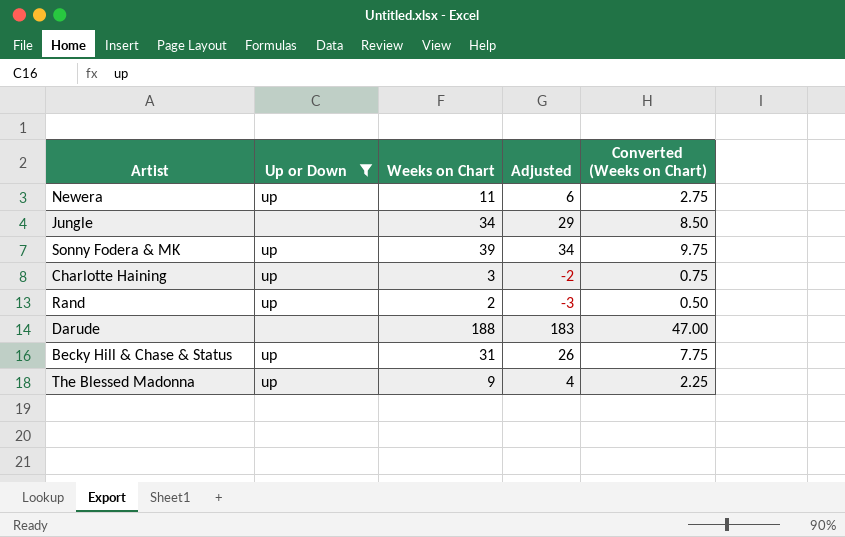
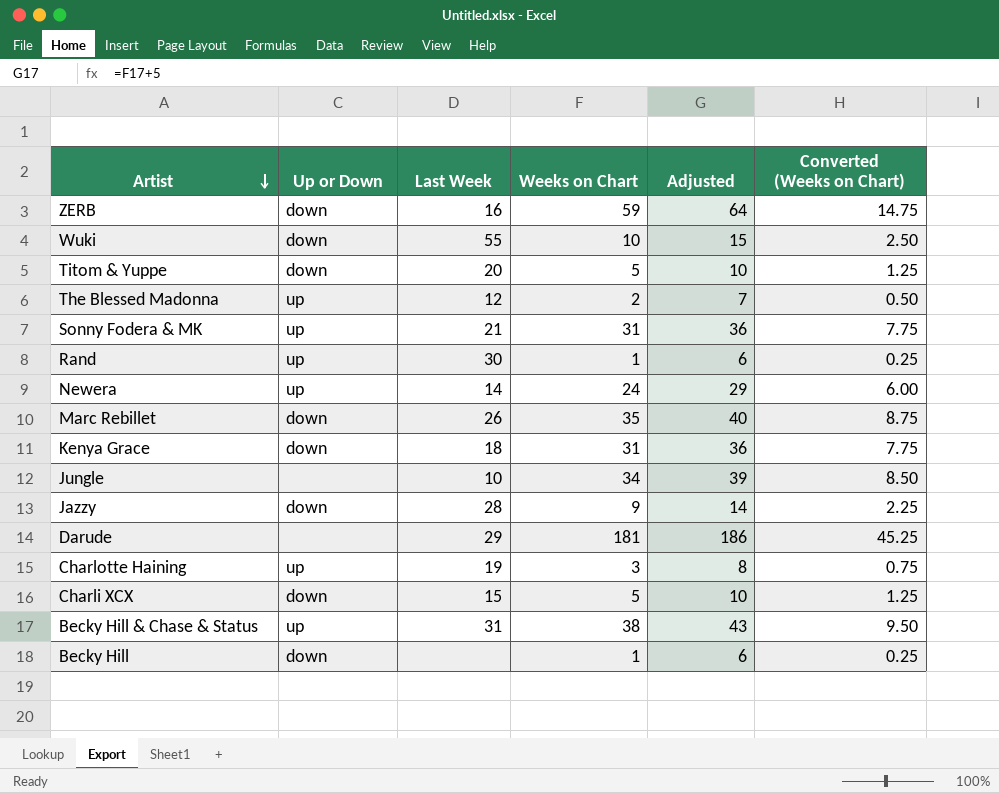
filter: Up or Down != down -> none
row order: none -> Artist descending
column Last Week | position: none -> 3
column Adjusted | formula: [Weeks on Chart] - 5 -> [Weeks on Chart] + 5
The Blessed Madonna | Weeks on Chart: 9 -> 2
The Blessed Madonna | Converted (Weeks on Chart): 2.25 -> 0.50
Sonny Fodera & MK | Weeks on Chart: 39 -> 31
Sonny Fodera & MK | Converted (Weeks on Chart): 9.75 -> 7.75
Rand | Weeks on Chart: 2 -> 1
Rand | Converted (Weeks on Chart): 0.50 -> 0.25
Newera | Weeks on Chart: 11 -> 24
Newera | Converted (Weeks on Chart): 2.75 -> 6.00
Darude | Weeks on Chart: 188 -> 181
Darude | Converted (Weeks on Chart): 47.00 -> 45.25
Becky Hill & Chase & Status | Weeks on Chart: 31 -> 38
Becky Hill & Chase & Status | Converted (Weeks on Chart): 7.75 -> 9.50

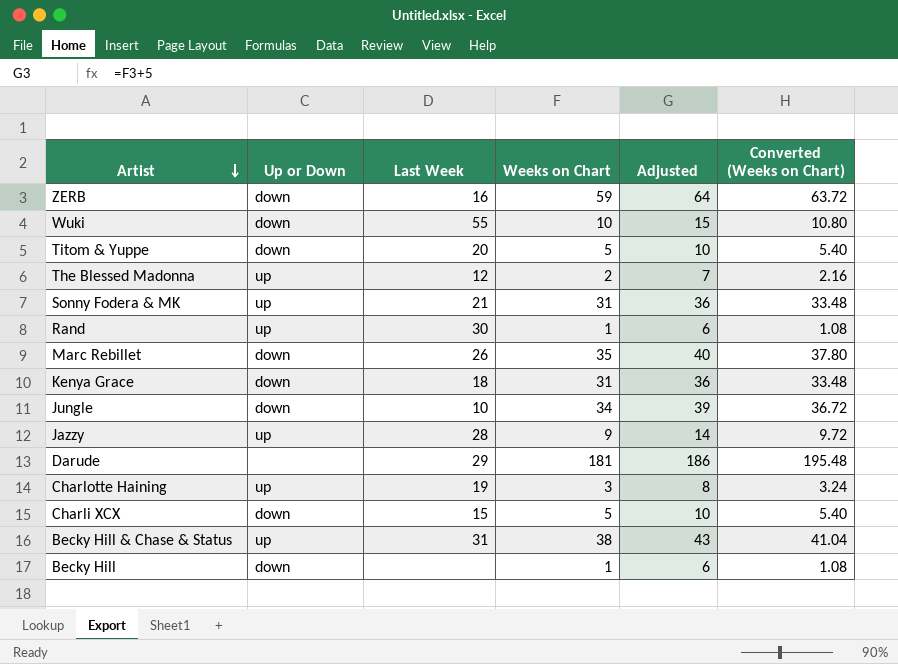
column Converted (Weeks on Chart) | formula: [Weeks on Chart] * 0.25 -> [Weeks on Chart] * 1.08
row Newera: up | 14 | 24 | 29 | 6.00 -> none
Jungle | Up or Down: none -> down
Jazzy | Up or Down: down -> up

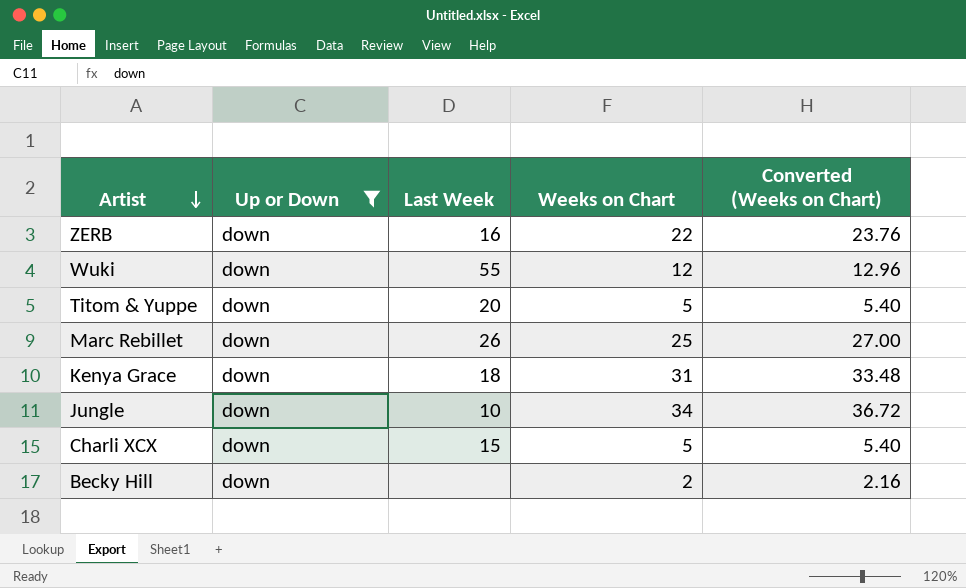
filter: none -> Up or Down = down
column Adjusted | formula: [Weeks on Chart] + 5 -> none
ZERB | Weeks on Chart: 59 -> 22
ZERB | Converted (Weeks on Chart): 63.72 -> 23.76
Wuki | Weeks on Chart: 10 -> 12
Wuki | Converted (Weeks on Chart): 10.80 -> 12.96
Marc Rebillet | Weeks on Chart: 35 -> 25
Marc Rebillet | Converted (Weeks on Chart): 37.80 -> 27.00
Becky Hill | Weeks on Chart: 1 -> 2
Becky Hill | Converted (Weeks on Chart): 1.08 -> 2.16

